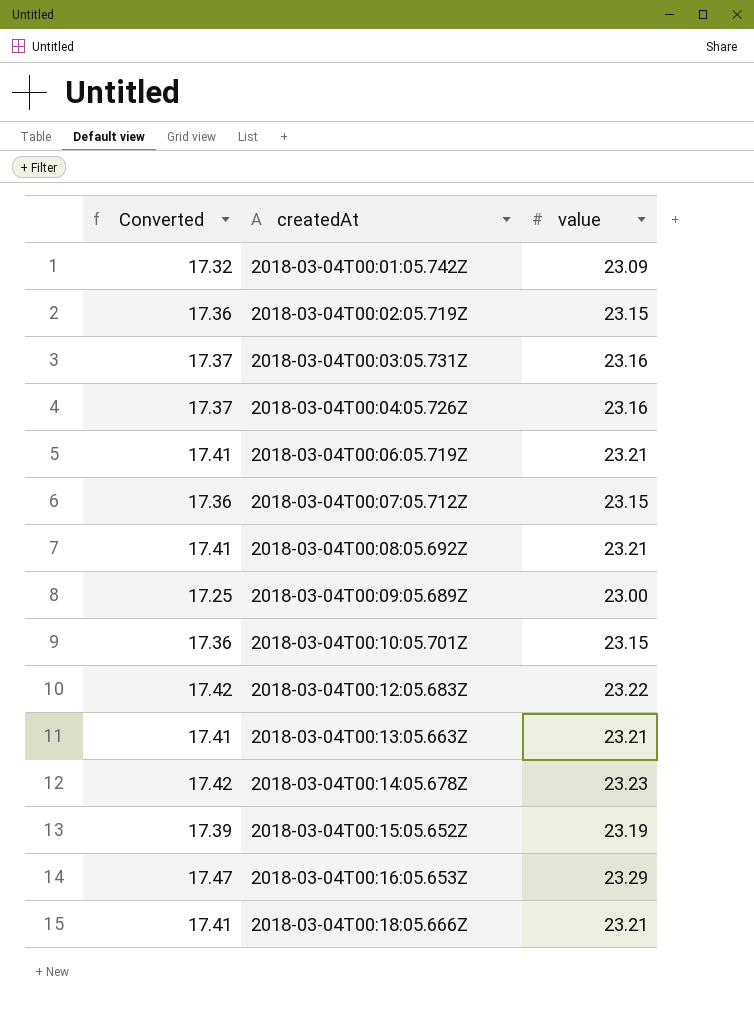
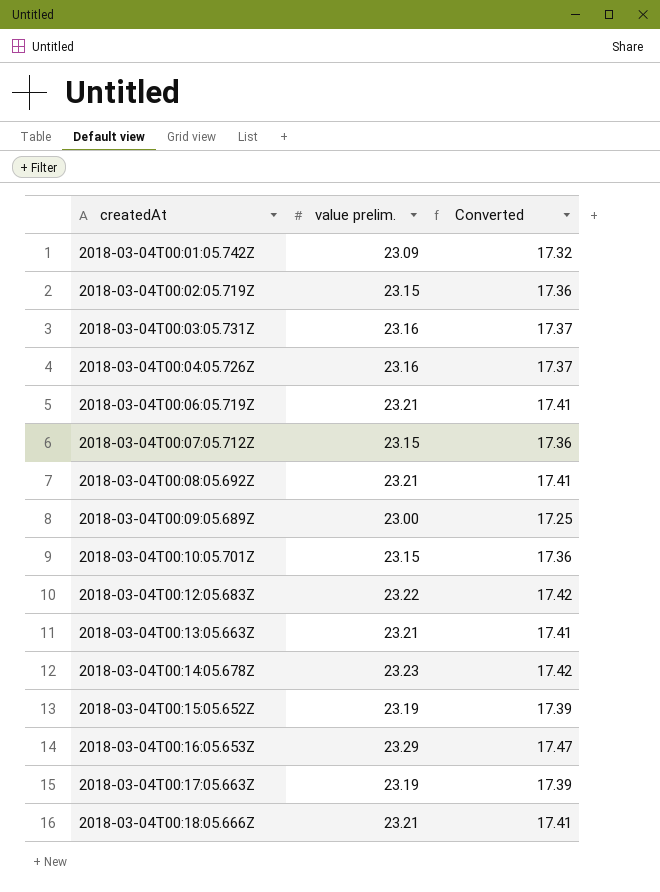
column name: value -> value prelim.
column Converted | position: 1 -> 3
row 2018-03-04T00:17:05.663Z: none -> 23.19 | 17.39

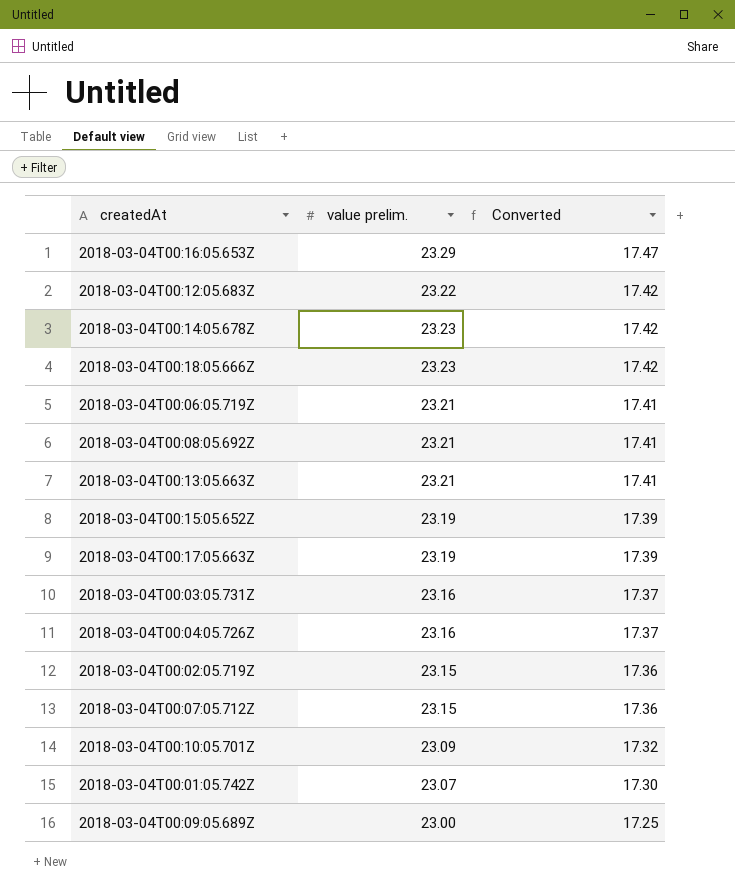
row order: createdAt ascending -> Converted descending
2018-03-04T00:18:05.666Z | value prelim.: 23.21 -> 23.23
2018-03-04T00:18:05.666Z | Converted: 17.41 -> 17.42
2018-03-04T00:10:05.701Z | value prelim.: 23.15 -> 23.09
2018-03-04T00:10:05.701Z | Converted: 17.36 -> 17.32
2018-03-04T00:01:05.742Z | value prelim.: 23.09 -> 23.07
2018-03-04T00:01:05.742Z | Converted: 17.32 -> 17.30

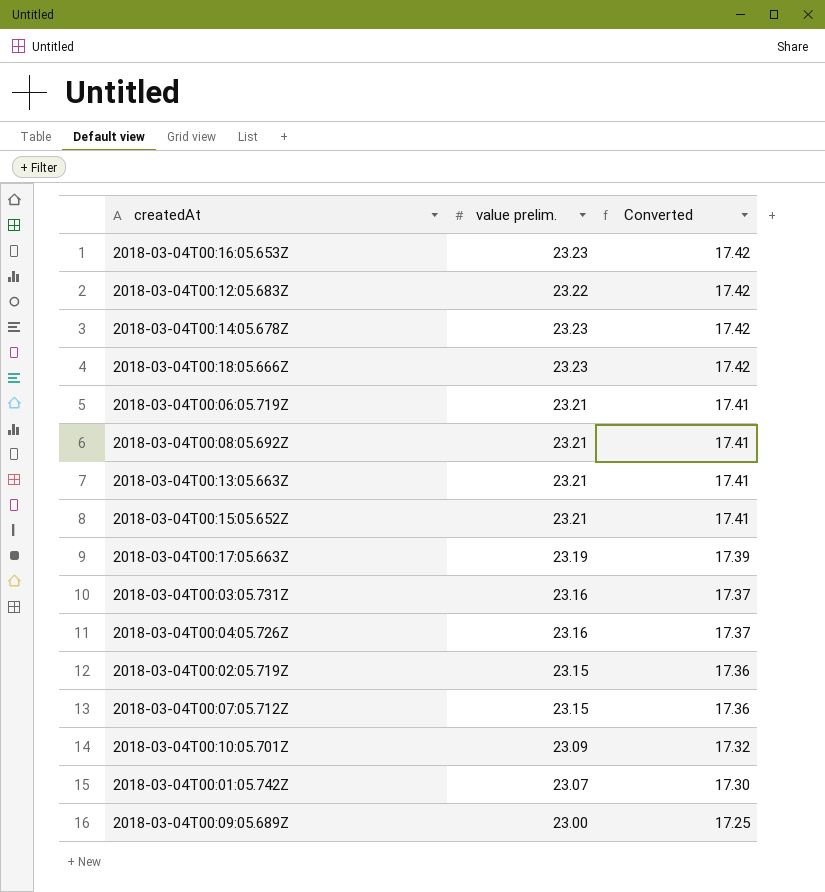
2018-03-04T00:16:05.653Z | value prelim.: 23.29 -> 23.23
2018-03-04T00:16:05.653Z | Converted: 17.47 -> 17.42
2018-03-04T00:15:05.652Z | value prelim.: 23.19 -> 23.21
2018-03-04T00:15:05.652Z | Converted: 17.39 -> 17.41

